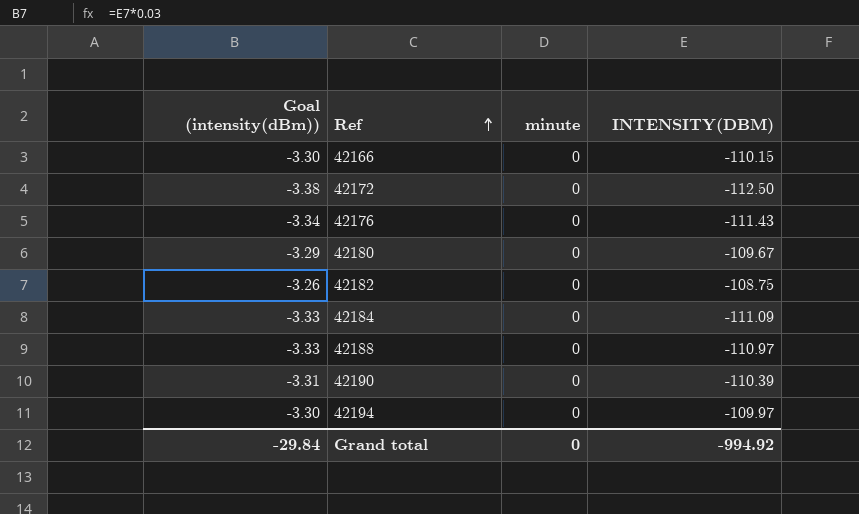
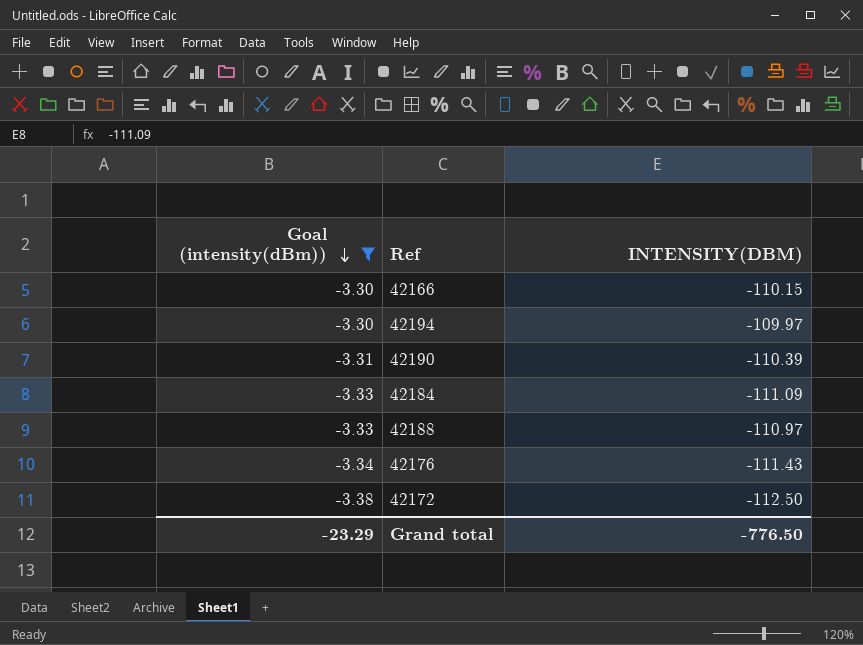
filter: none -> Goal (intensity(dBm)) <= -3.30
row order: Ref ascending -> Goal (intensity(dBm)) descending
column minute | position: 3 -> none
Grand total | Goal (intensity(dBm)): -29.84 -> -23.29
Grand total | INTENSITY(DBM): -994.92 -> -776.50

